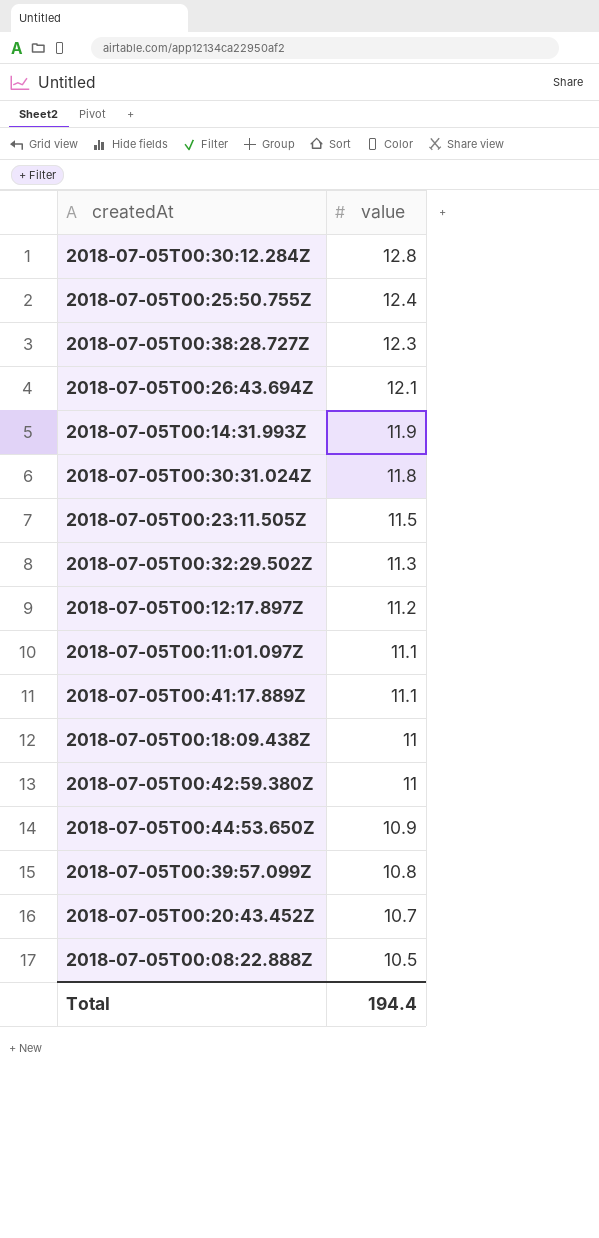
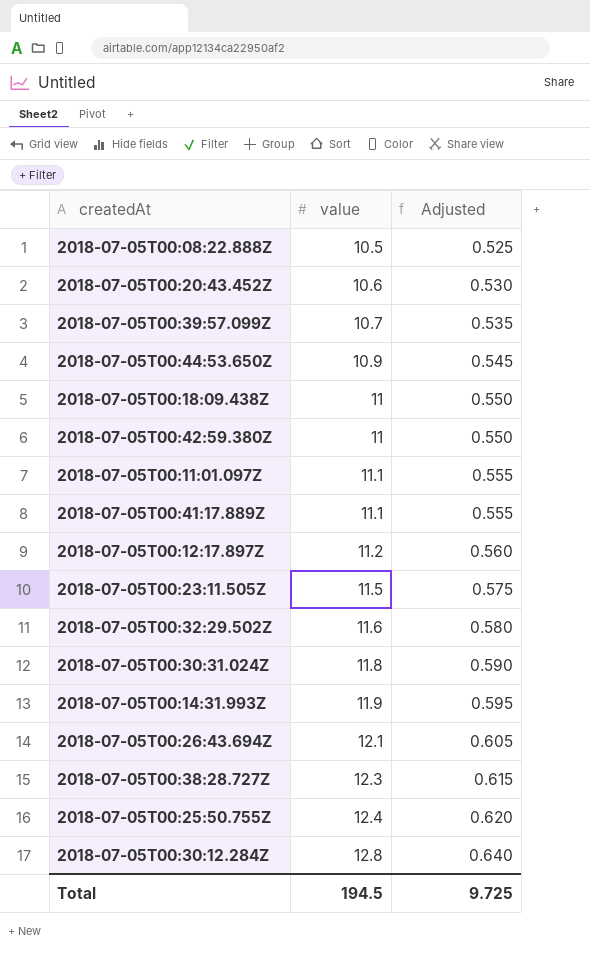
row order: value descending -> value ascending
column Adjusted | formula: none -> [value] * 0.05
2018-07-05T00:20:43.452Z | value: 10.7 -> 10.6
2018-07-05T00:39:57.099Z | value: 10.8 -> 10.7
2018-07-05T00:32:29.502Z | value: 11.3 -> 11.6
Total | value: 194.4 -> 194.5

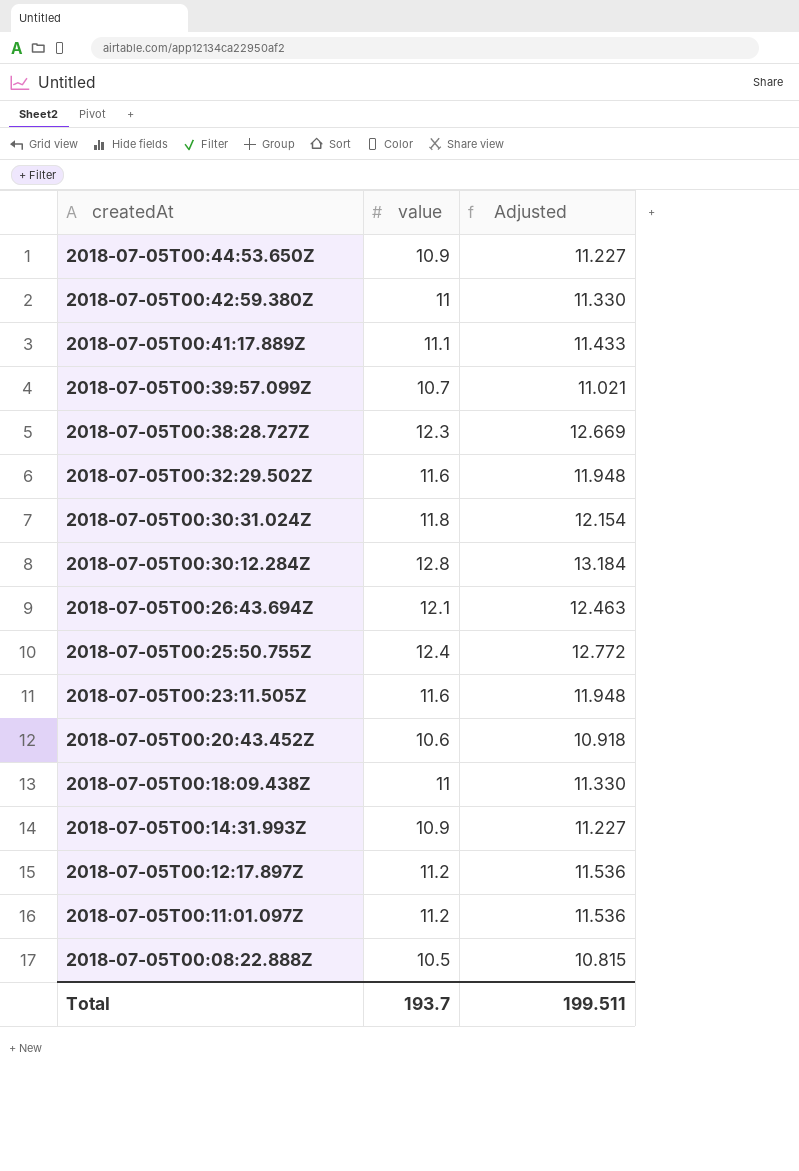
row order: value ascending -> createdAt descending
column Adjusted | formula: [value] * 0.05 -> [value] * 1.03
2018-07-05T00:23:11.505Z | value: 11.5 -> 11.6
2018-07-05T00:14:31.993Z | value: 11.9 -> 10.9
2018-07-05T00:11:01.097Z | value: 11.1 -> 11.2
Total | value: 194.5 -> 193.7
Total | Adjusted: 9.725 -> 199.511

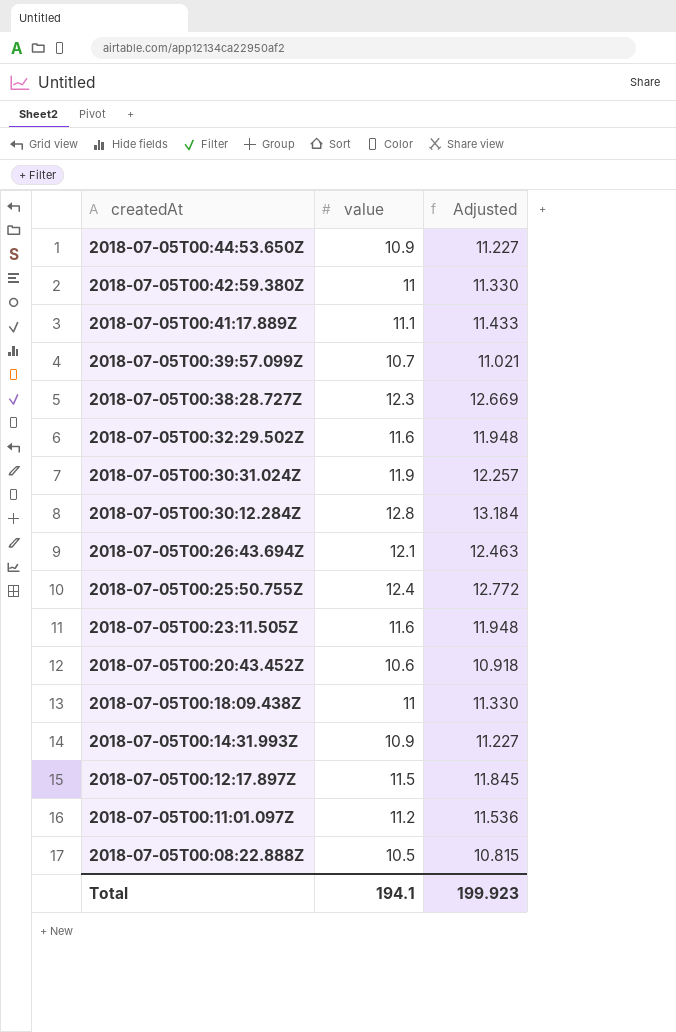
2018-07-05T00:30:31.024Z | value: 11.8 -> 11.9
2018-07-05T00:30:31.024Z | Adjusted: 12.154 -> 12.257
2018-07-05T00:12:17.897Z | value: 11.2 -> 11.5
2018-07-05T00:12:17.897Z | Adjusted: 11.536 -> 11.845
Total | value: 193.7 -> 194.1
Total | Adjusted: 199.511 -> 199.923

